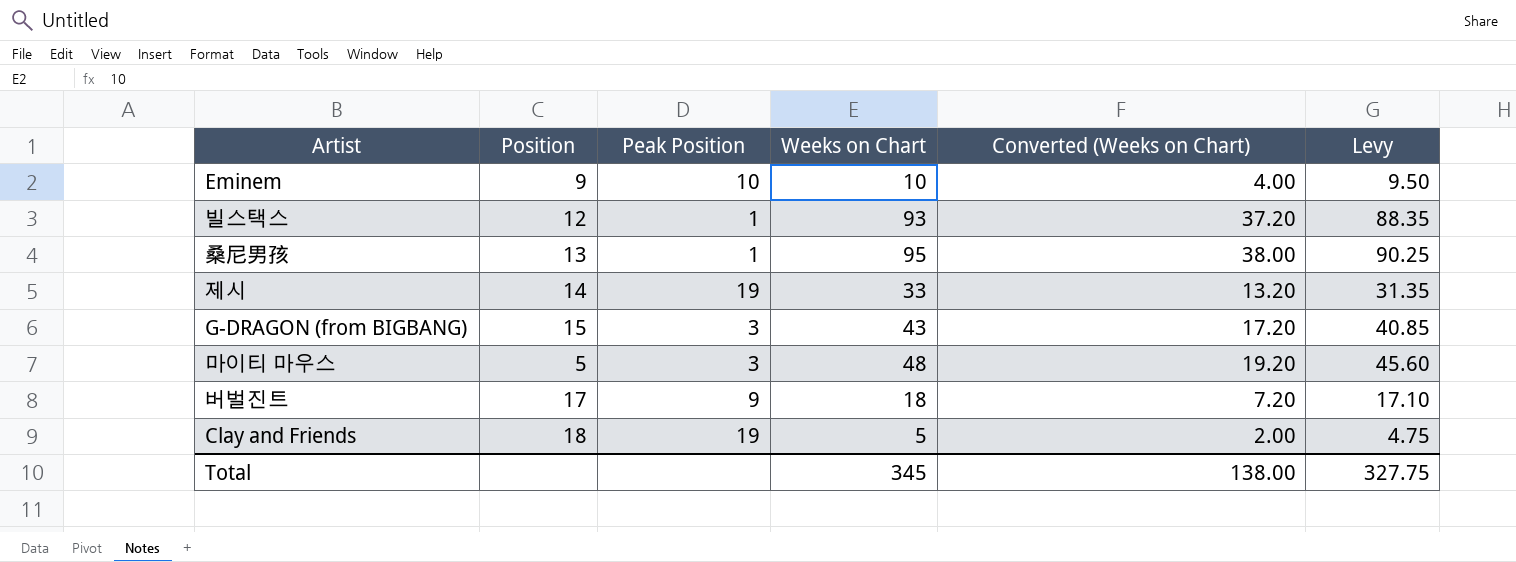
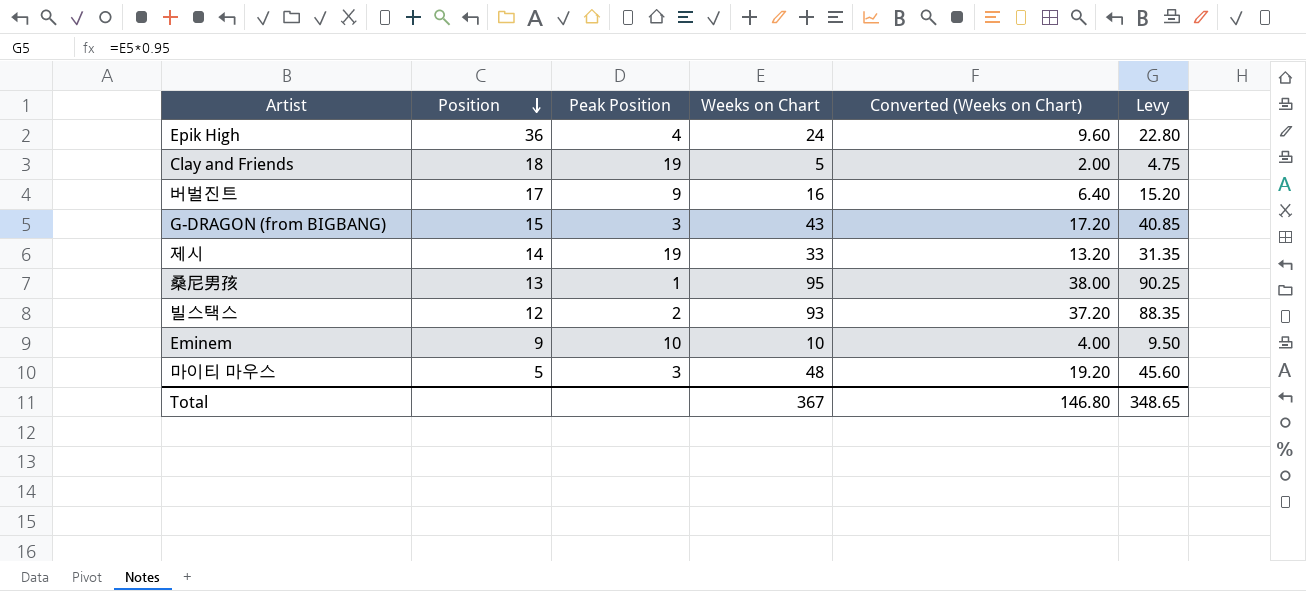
row order: none -> Position descending
row Epik High: none -> 36 | 4 | 24 | 9.60 | 22.80
버벌진트 | Weeks on Chart: 18 -> 16
버벌진트 | Converted (Weeks on Chart): 7.20 -> 6.40
버벌진트 | Levy: 17.10 -> 15.20
빌스택스 | Peak Position: 1 -> 2
Total | Weeks on Chart: 345 -> 367
Total | Converted (Weeks on Chart): 138.00 -> 146.80
Total | Levy: 327.75 -> 348.65

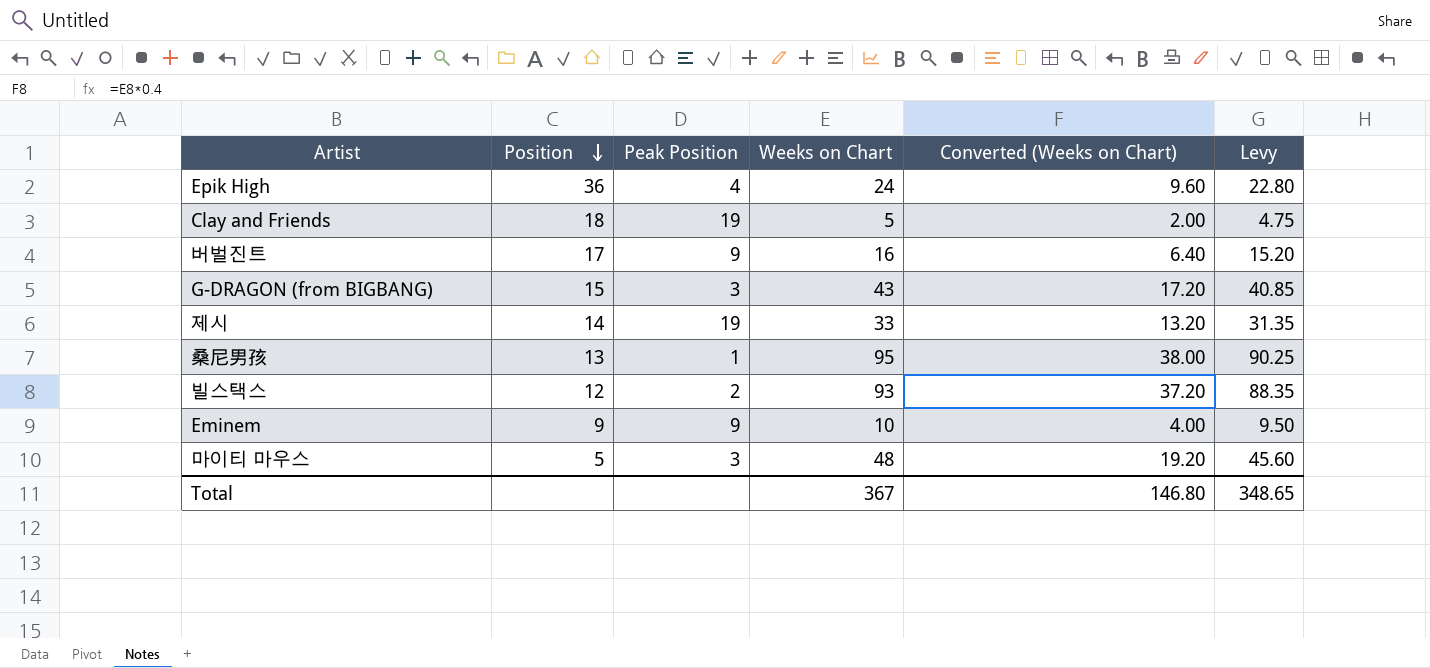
Eminem | Peak Position: 10 -> 9

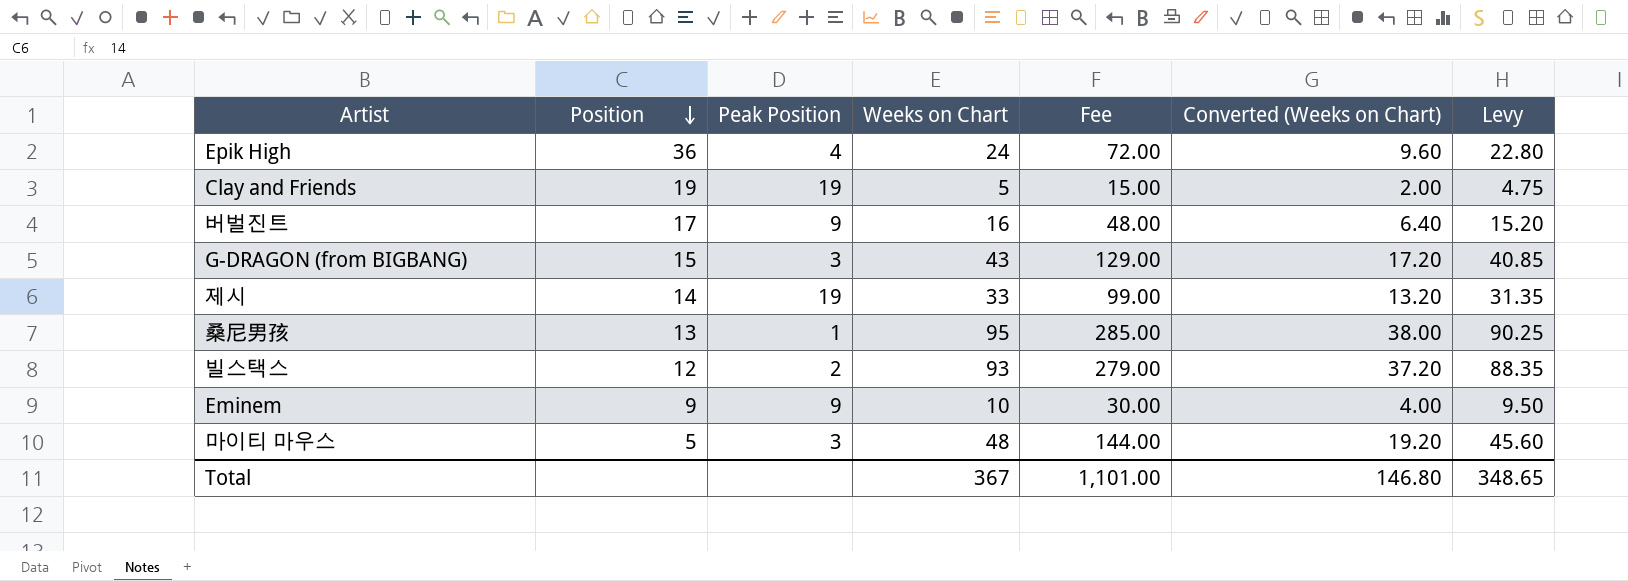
column Fee | formula: none -> [Weeks on Chart] * 3
Clay and Friends | Position: 18 -> 19

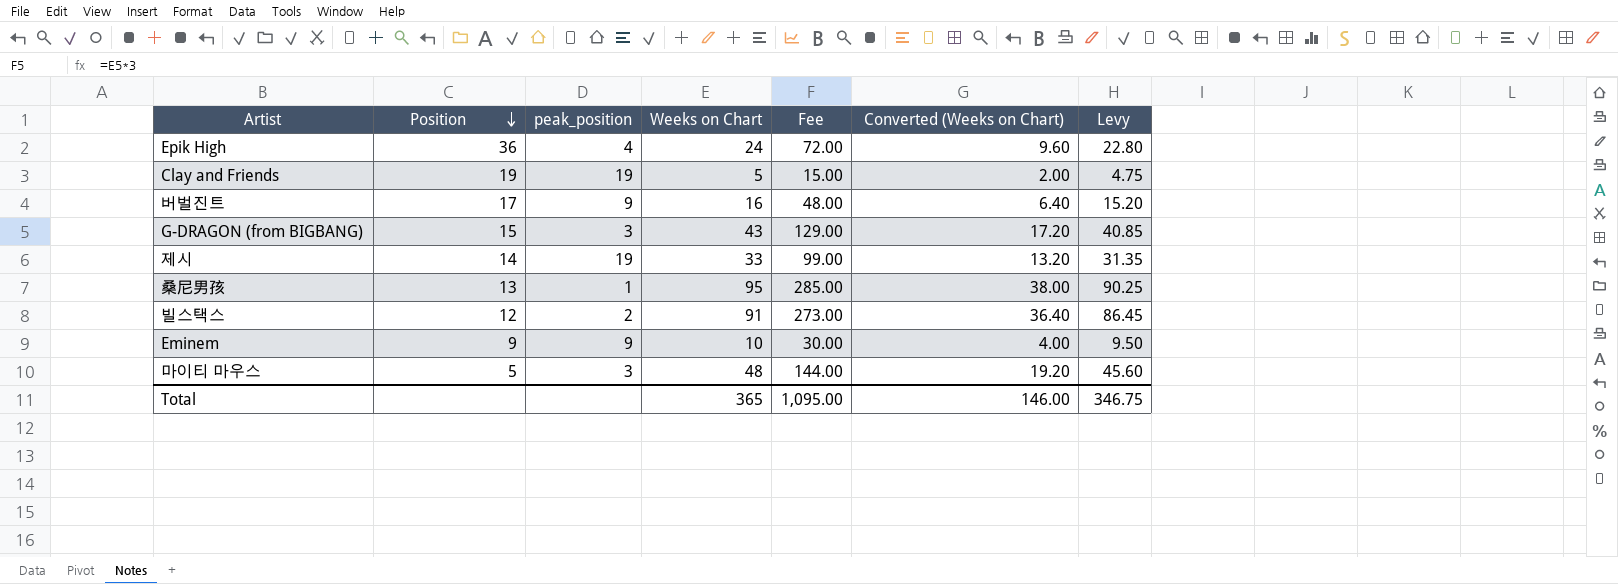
column name: Peak Position -> peak_position
빌스택스 | Weeks on Chart: 93 -> 91
빌스택스 | Fee: 279.00 -> 273.00
빌스택스 | Converted (Weeks on Chart): 37.20 -> 36.40
빌스택스 | Levy: 88.35 -> 86.45
Total | Weeks on Chart: 367 -> 365
Total | Fee: 1,101.00 -> 1,095.00
Total | Converted (Weeks on Chart): 146.80 -> 146.00
Total | Levy: 348.65 -> 346.75

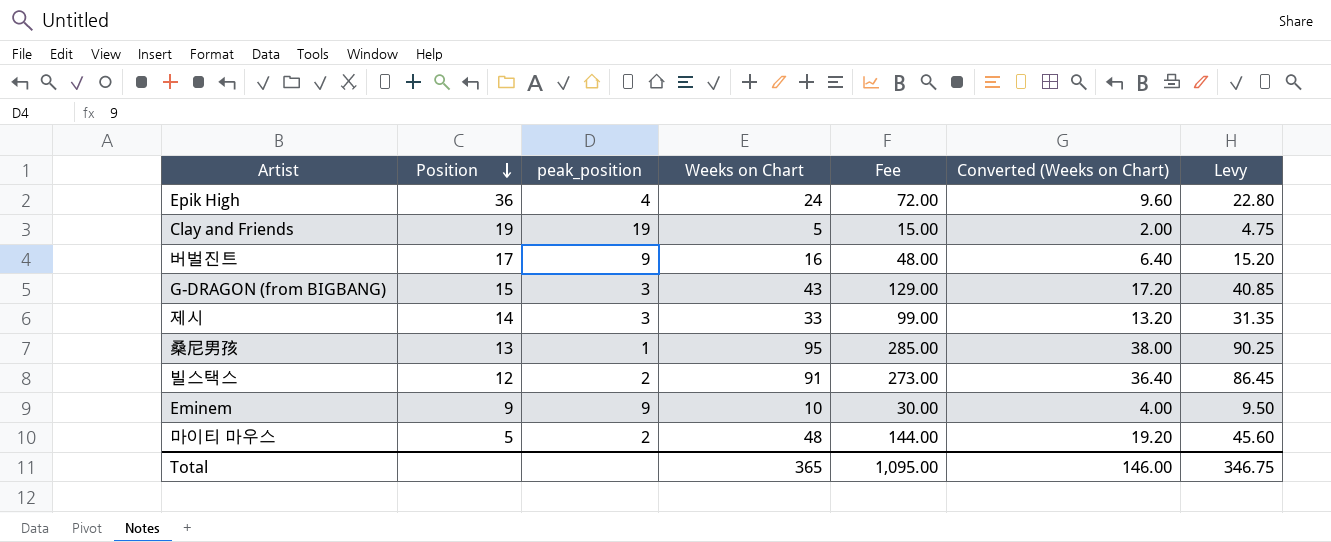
제시 | peak_position: 19 -> 3
마이티 마우스 | peak_position: 3 -> 2

